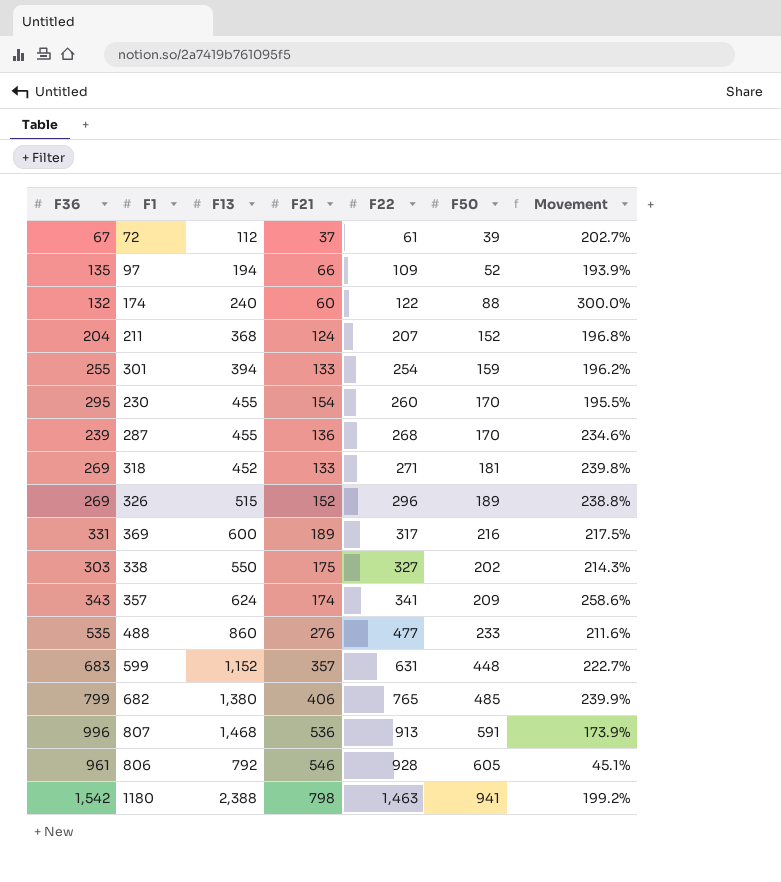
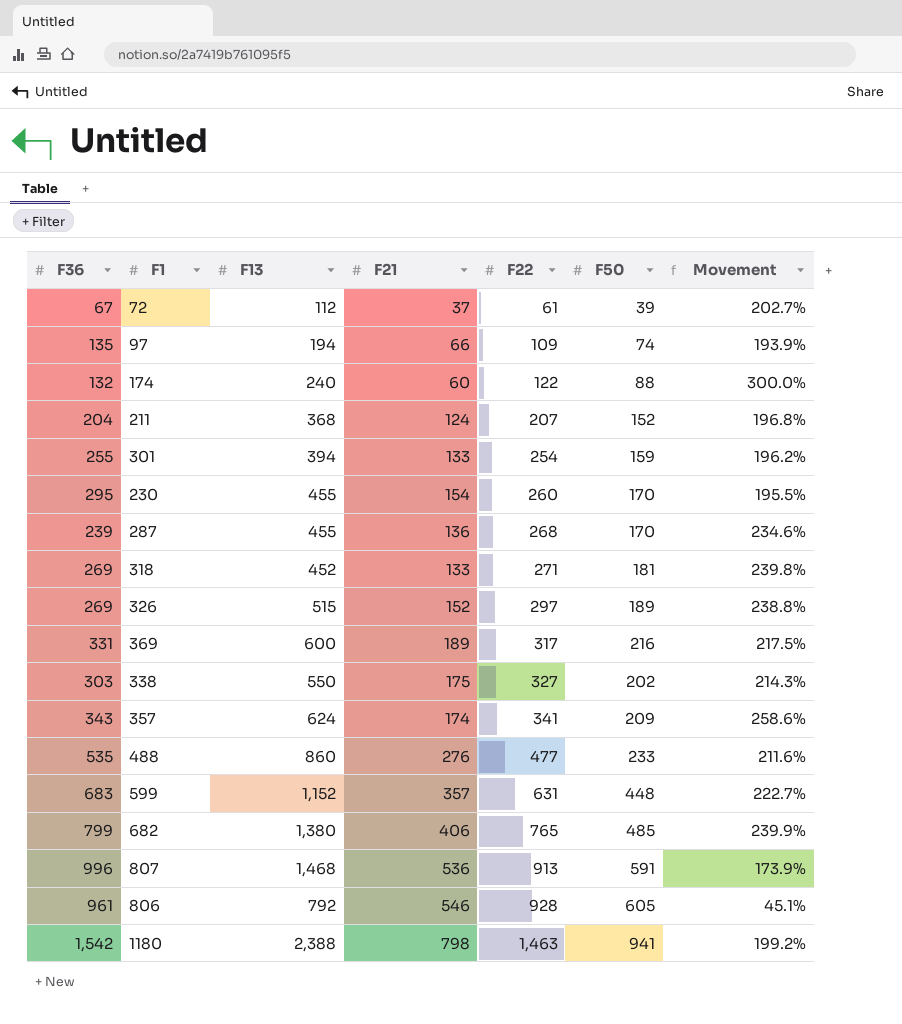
97 | F50: 52 -> 74
326 | F22: 296 -> 297

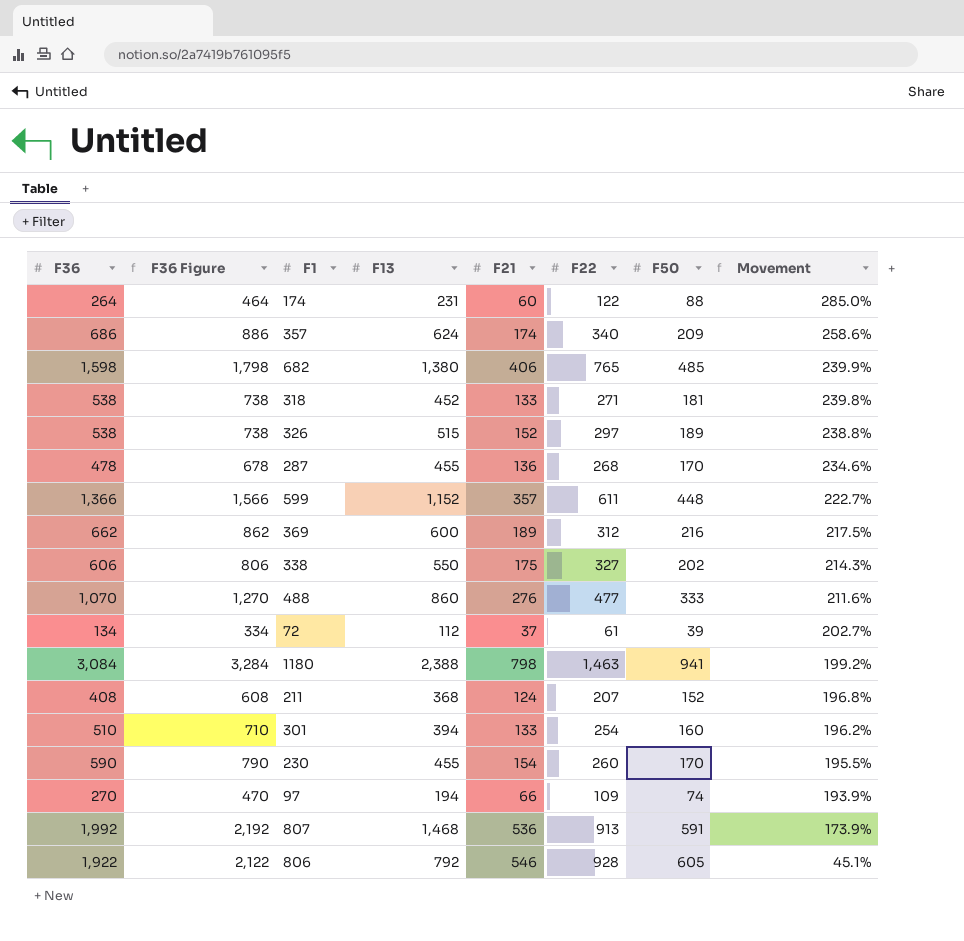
row order: F22 ascending -> Movement descending
column F36 Figure | formula: none -> [F36] + 200
174 | F36: 132 -> 264
174 | F13: 240 -> 231
174 | Movement: 300.0% -> 285.0%
357 | F36: 343 -> 686
357 | F22: 341 -> 340
682 | F36: 799 -> 1,598
318 | F36: 269 -> 538
326 | F36: 269 -> 538
287 | F36: 239 -> 478
599 | F36: 683 -> 1,366
599 | F22: 631 -> 611
369 | F36: 331 -> 662
369 | F22: 317 -> 312
338 | F36: 303 -> 606
488 | F36: 535 -> 1,070
488 | F50: 233 -> 333
72 | F36: 67 -> 134
1180 | F36: 1,542 -> 3,084
211 | F36: 204 -> 408
301 | F36: 255 -> 510
301 | F50: 159 -> 160
230 | F36: 295 -> 590
97 | F36: 135 -> 270
807 | F36: 996 -> 1,992
806 | F36: 961 -> 1,922

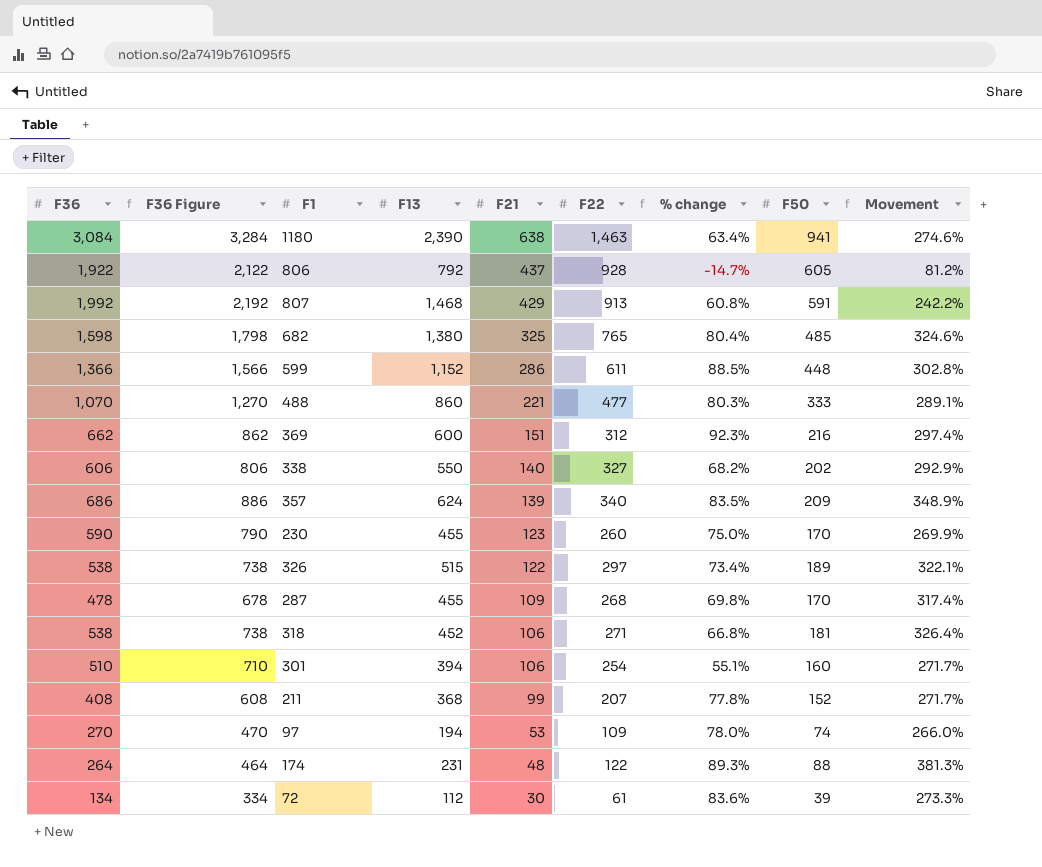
row order: Movement descending -> F21 descending
column % change | formula: none -> ([F13] - [F22]) / [F22]
1180 | F13: 2,388 -> 2,390
1180 | F21: 798 -> 638
1180 | Movement: 199.2% -> 274.6%
806 | F21: 546 -> 437
806 | Movement: 45.1% -> 81.2%
807 | F21: 536 -> 429
807 | Movement: 173.9% -> 242.2%
682 | F21: 406 -> 325
682 | Movement: 239.9% -> 324.6%
599 | F21: 357 -> 286
599 | Movement: 222.7% -> 302.8%
488 | F21: 276 -> 221
488 | Movement: 211.6% -> 289.1%
369 | F21: 189 -> 151
369 | Movement: 217.5% -> 297.4%
338 | F21: 175 -> 140
338 | Movement: 214.3% -> 292.9%
357 | F21: 174 -> 139
357 | Movement: 258.6% -> 348.9%
230 | F21: 154 -> 123
230 | Movement: 195.5% -> 269.9%
326 | F21: 152 -> 122
326 | Movement: 238.8% -> 322.1%
287 | F21: 136 -> 109
287 | Movement: 234.6% -> 317.4%
318 | F21: 133 -> 106
318 | Movement: 239.8% -> 326.4%
301 | F21: 133 -> 106
301 | Movement: 196.2% -> 271.7%
211 | F21: 124 -> 99
211 | Movement: 196.8% -> 271.7%
97 | F21: 66 -> 53
97 | Movement: 193.9% -> 266.0%
174 | F21: 60 -> 48
174 | Movement: 285.0% -> 381.3%
72 | F21: 37 -> 30
72 | Movement: 202.7% -> 273.3%

